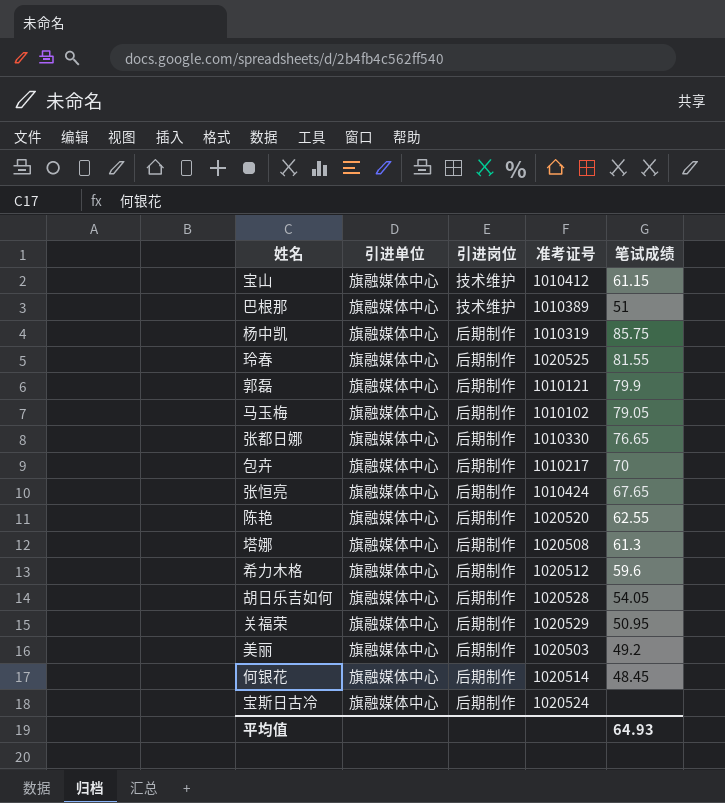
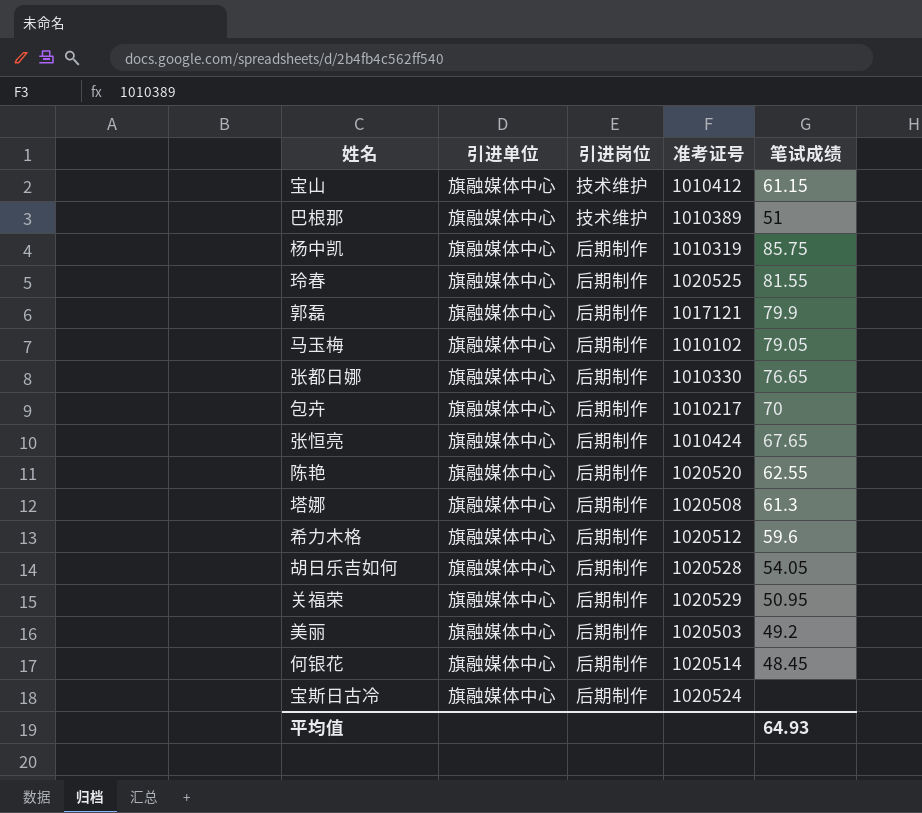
郭磊 | 准考证号: 1010121 -> 1017121

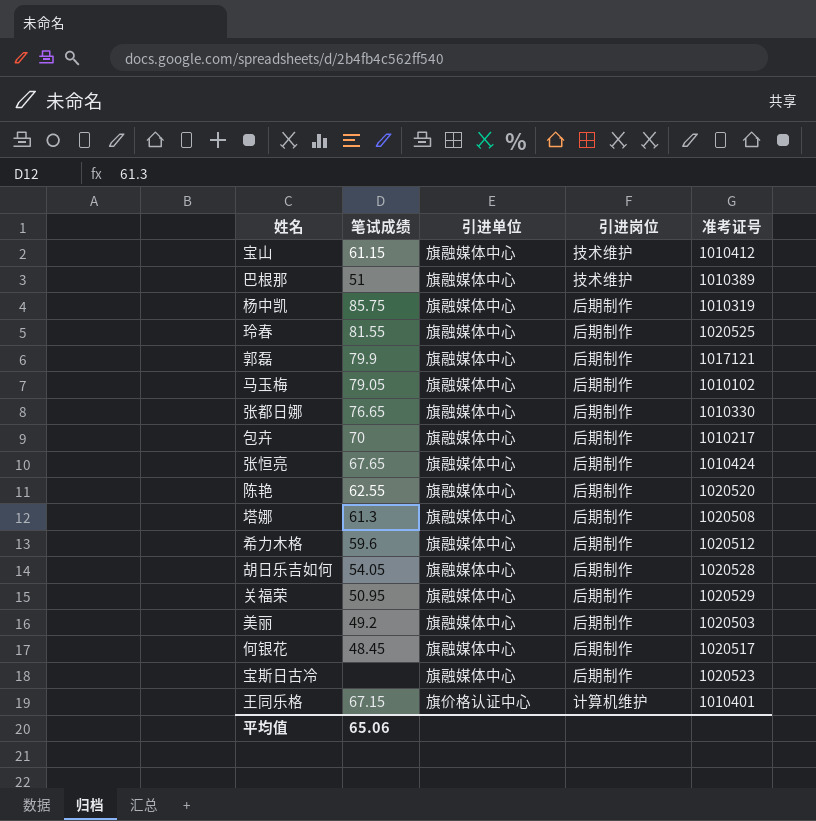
column 笔试成绩 | position: 5 -> 2
何银花 | 准考证号: 1020514 -> 1020517
宝斯日古冷 | 准考证号: 1020524 -> 1020523
row 王同乐格: none -> 67.15 | 旗价格认证中心 | 计算机维护 | 1010401
平均值 | 笔试成绩: 64.93 -> 65.06

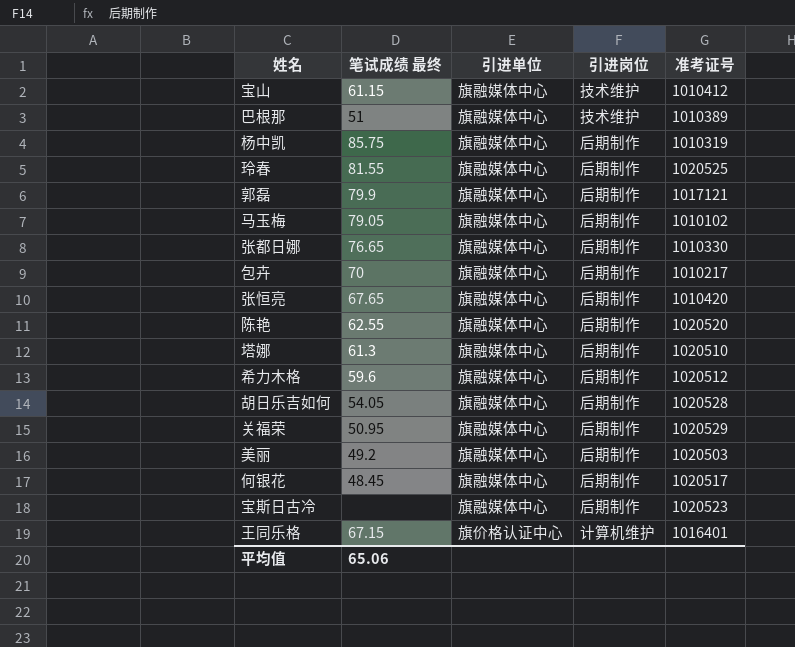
column name: 笔试成绩 -> 笔试成绩 最终
张恒亮 | 准考证号: 1010424 -> 1010420
塔娜 | 准考证号: 1020508 -> 1020510
王同乐格 | 准考证号: 1010401 -> 1016401

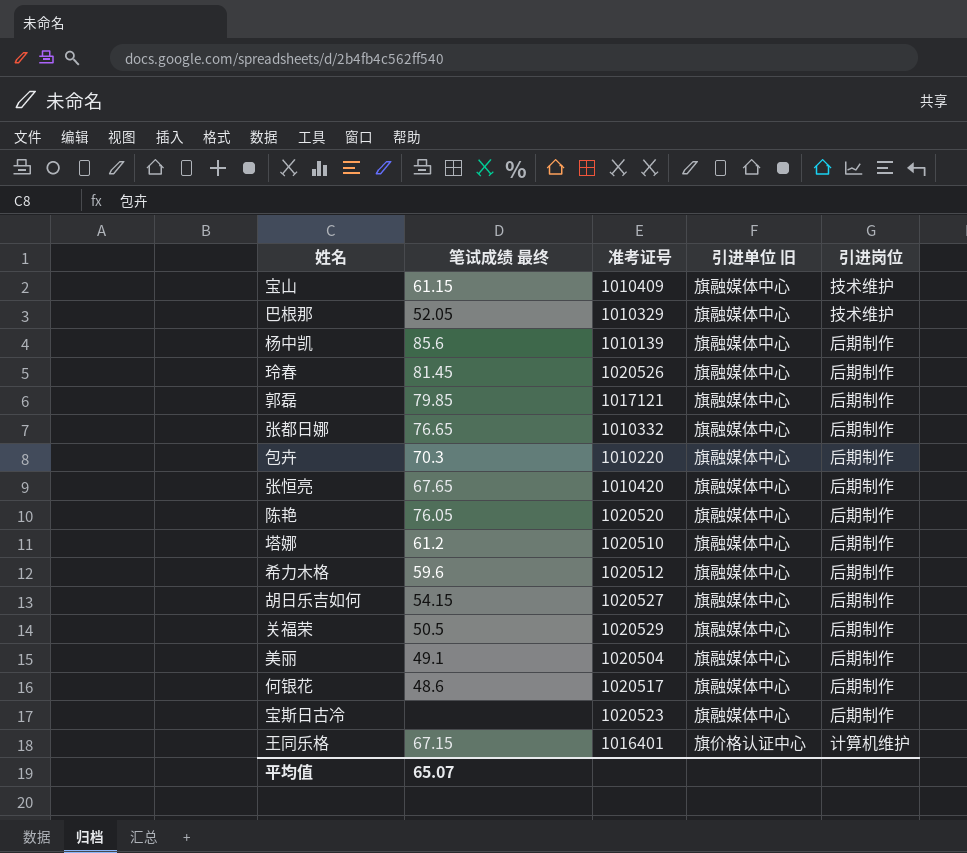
column 准考证号 | position: 5 -> 3
column name: 引进单位 -> 引进单位 旧
row 马玉梅: 79.05 | 旗融媒体中心 | 后期制作 | 1010102 -> none
宝山 | 准考证号: 1010412 -> 1010409
巴根那 | 笔试成绩 最终: 51 -> 52.05
巴根那 | 准考证号: 1010389 -> 1010329
杨中凯 | 笔试成绩 最终: 85.75 -> 85.6
杨中凯 | 准考证号: 1010319 -> 1010139
玲春 | 笔试成绩 最终: 81.55 -> 81.45
玲春 | 准考证号: 1020525 -> 1020526
郭磊 | 笔试成绩 最终: 79.9 -> 79.85
张都日娜 | 准考证号: 1010330 -> 1010332
包卉 | 笔试成绩 最终: 70 -> 70.3
包卉 | 准考证号: 1010217 -> 1010220
陈艳 | 笔试成绩 最终: 62.55 -> 76.05
塔娜 | 笔试成绩 最终: 61.3 -> 61.2
胡日乐吉如何 | 笔试成绩 最终: 54.05 -> 54.15
胡日乐吉如何 | 准考证号: 1020528 -> 1020527
关福荣 | 笔试成绩 最终: 50.95 -> 50.5
美丽 | 笔试成绩 最终: 49.2 -> 49.1
美丽 | 准考证号: 1020503 -> 1020504
何银花 | 笔试成绩 最终: 48.45 -> 48.6
平均值 | 笔试成绩 最终: 65.06 -> 65.07

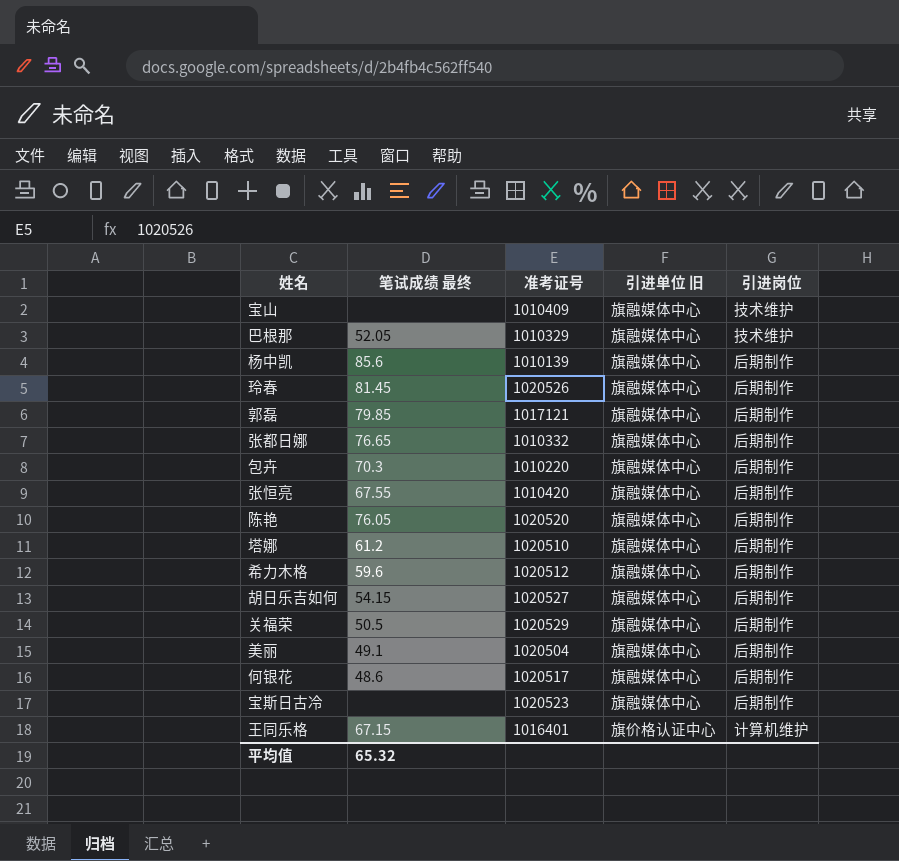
宝山 | 笔试成绩 最终: 61.15 -> none
张恒亮 | 笔试成绩 最终: 67.65 -> 67.55
平均值 | 笔试成绩 最终: 65.07 -> 65.32

